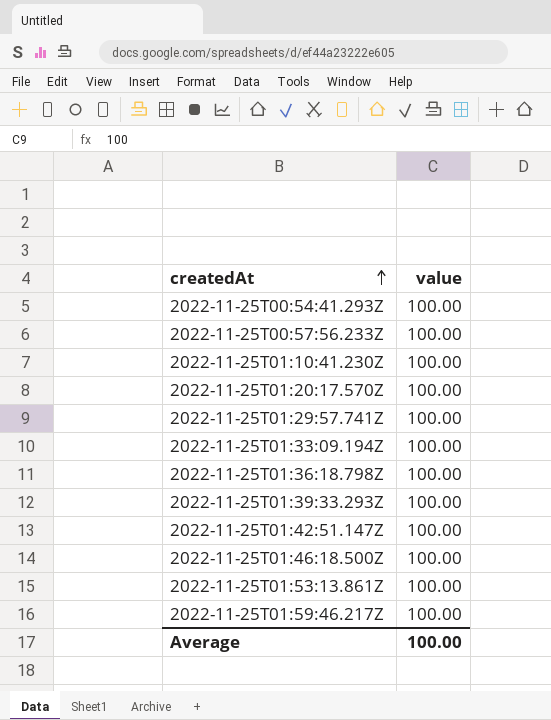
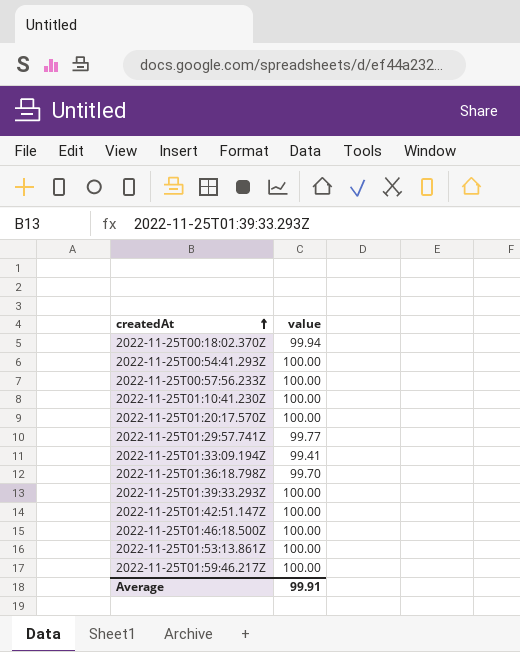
row 2022-11-25T00:18:02.370Z: none -> 99.94
2022-11-25T01:29:57.741Z | value: 100.00 -> 99.77
2022-11-25T01:33:09.194Z | value: 100.00 -> 99.41
2022-11-25T01:36:18.798Z | value: 100.00 -> 99.70
Average | value: 100.00 -> 99.91

